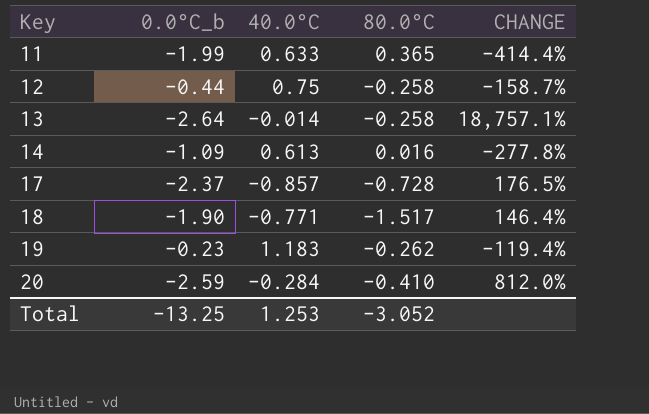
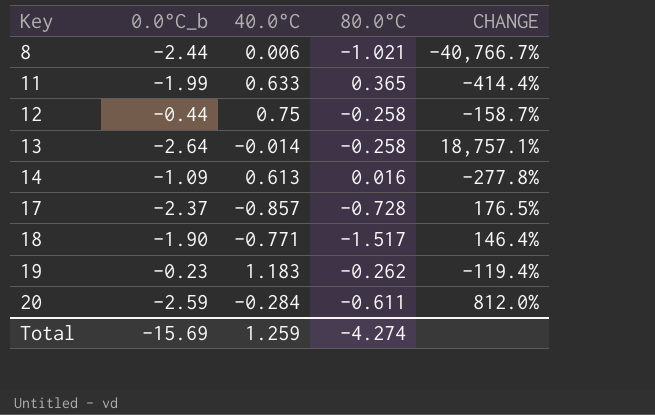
row 8: none -> -2.44 | 0.006 | -1.021 | -40,766.7%
20 | 80.0°C: -0.410 -> -0.611
Total | 0.0°C_b: -13.25 -> -15.69
Total | 40.0°C: 1.253 -> 1.259
Total | 80.0°C: -3.052 -> -4.274

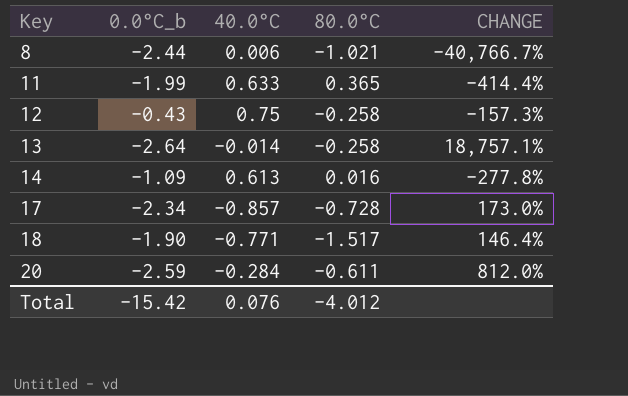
row 19: -0.23 | 1.183 | -0.262 | -119.4% -> none
12 | 0.0°C_b: -0.44 -> -0.43
12 | CHANGE: -158.7% -> -157.3%
17 | 0.0°C_b: -2.37 -> -2.34
17 | CHANGE: 176.5% -> 173.0%
Total | 0.0°C_b: -15.69 -> -15.42
Total | 40.0°C: 1.259 -> 0.076
Total | 80.0°C: -4.274 -> -4.012

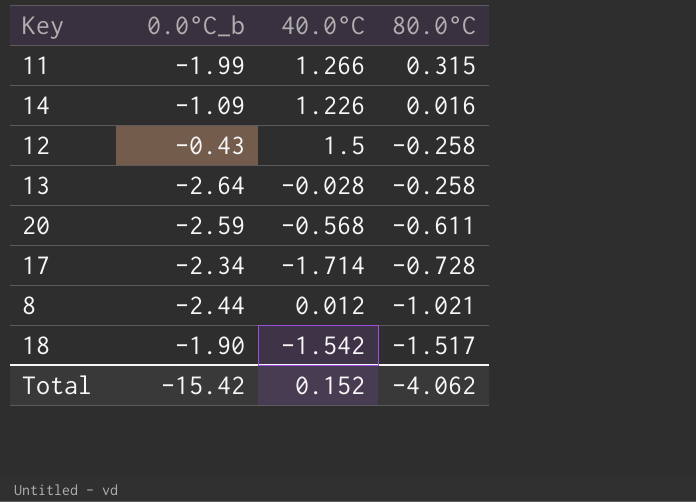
row order: Key ascending -> 80.0°C descending
column CHANGE | formula: ([0.0°C_b] - [40.0°C]) / [40.0°C] -> none
11 | 40.0°C: 0.633 -> 1.266
11 | 80.0°C: 0.365 -> 0.315
14 | 40.0°C: 0.613 -> 1.226
12 | 40.0°C: 0.75 -> 1.5
13 | 40.0°C: -0.014 -> -0.028
20 | 40.0°C: -0.284 -> -0.568
17 | 40.0°C: -0.857 -> -1.714
8 | 40.0°C: 0.006 -> 0.012
18 | 40.0°C: -0.771 -> -1.542
Total | 40.0°C: 0.076 -> 0.152
Total | 80.0°C: -4.012 -> -4.062

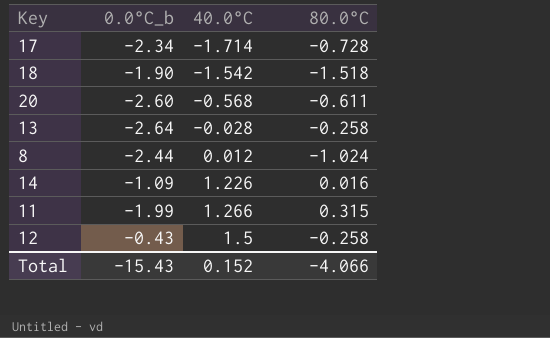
row order: 80.0°C descending -> 40.0°C ascending
18 | 80.0°C: -1.517 -> -1.518
20 | 0.0°C_b: -2.59 -> -2.60
8 | 80.0°C: -1.021 -> -1.024
Total | 0.0°C_b: -15.42 -> -15.43
Total | 80.0°C: -4.062 -> -4.066

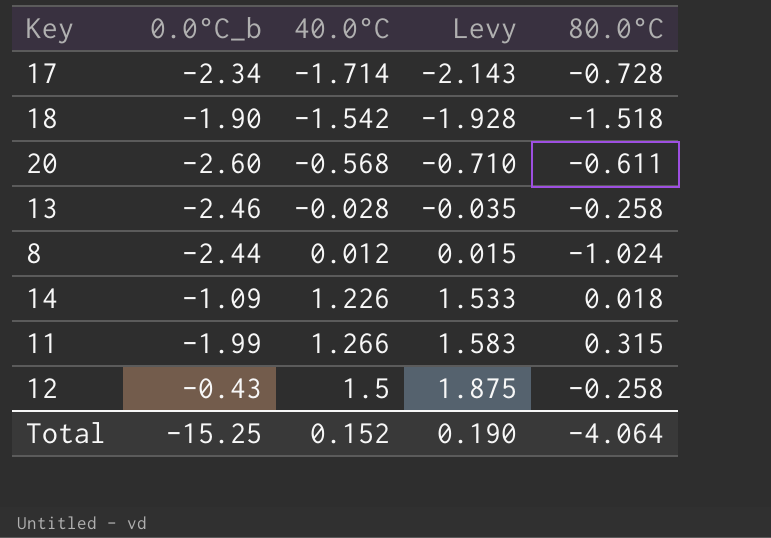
column Levy | formula: none -> [40.0°C] * 1.25
13 | 0.0°C_b: -2.64 -> -2.46
14 | 80.0°C: 0.016 -> 0.018
Total | 0.0°C_b: -15.43 -> -15.25
Total | 80.0°C: -4.066 -> -4.064

